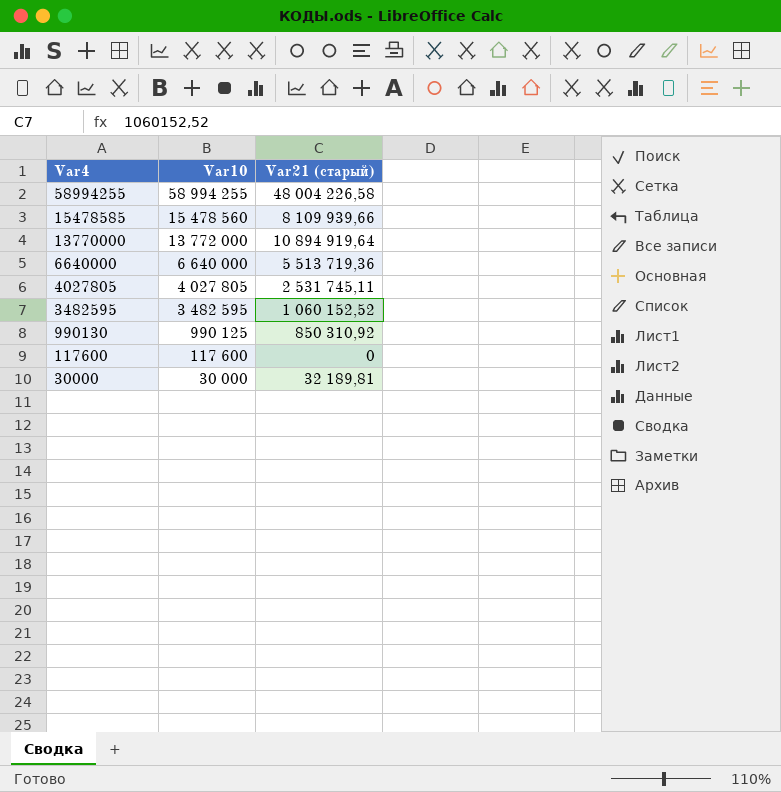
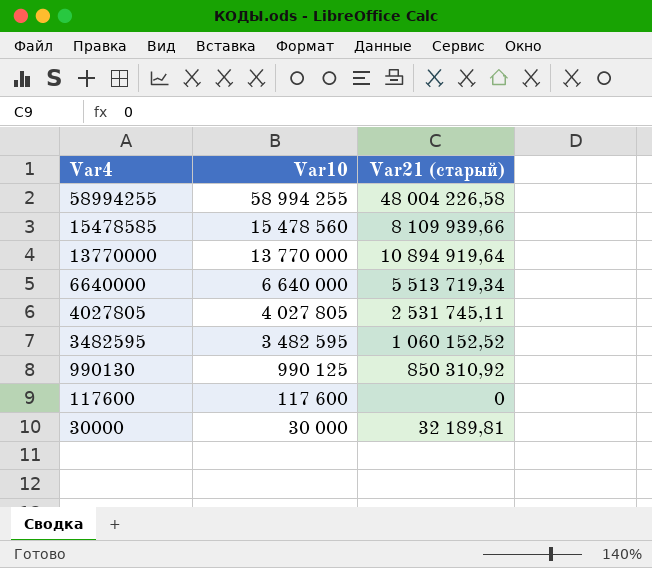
13770000 | Var10: 13 772 000 -> 13 770 000
6640000 | Var21 (старый): 5 513 719,36 -> 5 513 719,34

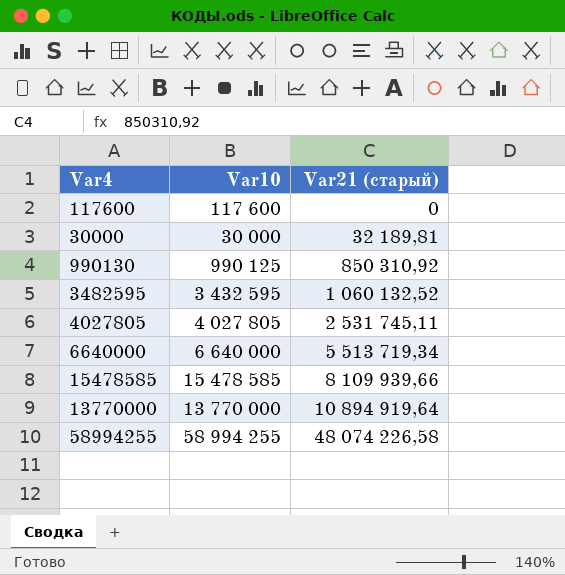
row order: Var4 descending -> Var21 (старый) ascending
3482595 | Var10: 3 482 595 -> 3 432 595
3482595 | Var21 (старый): 1 060 152,52 -> 1 060 132,52
15478585 | Var10: 15 478 560 -> 15 478 585
58994255 | Var21 (старый): 48 004 226,58 -> 48 074 226,58

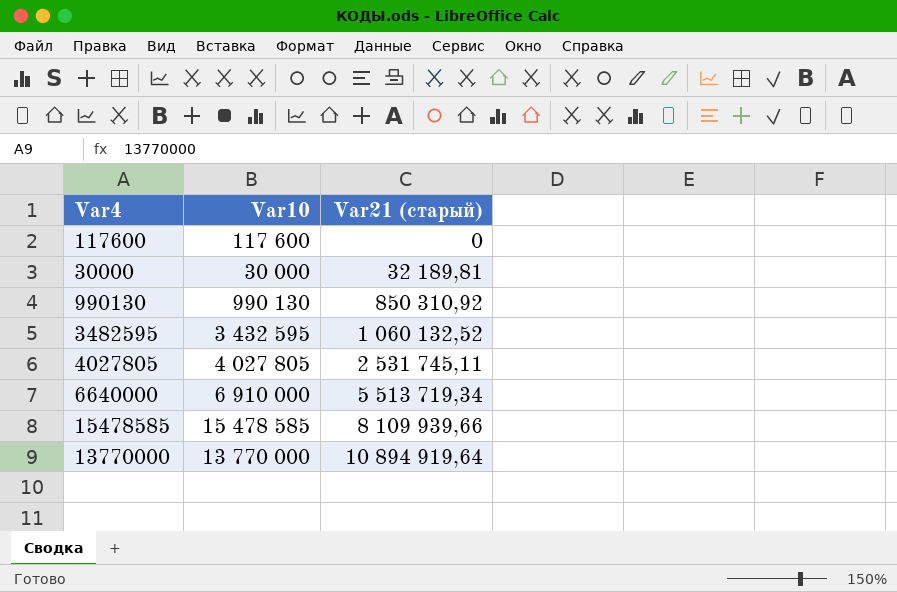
row 58994255: 58 994 255 | 48 074 226,58 -> none
990130 | Var10: 990 125 -> 990 130
6640000 | Var10: 6 640 000 -> 6 910 000

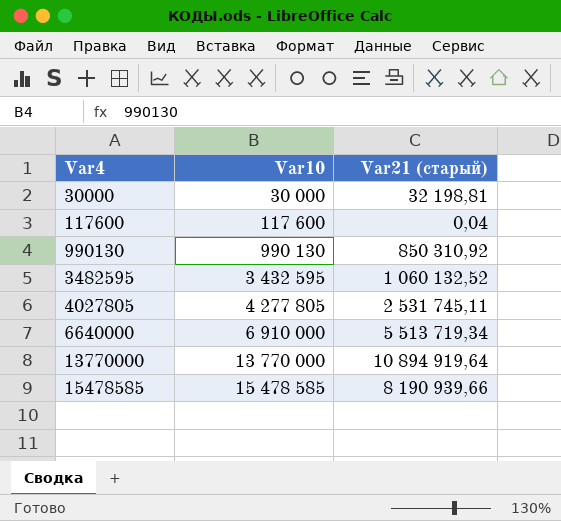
row order: Var21 (старый) ascending -> Var4 ascending
30000 | Var21 (старый): 32 189,81 -> 32 198,81
117600 | Var21 (старый): 0 -> 0,04
4027805 | Var10: 4 027 805 -> 4 277 805
15478585 | Var21 (старый): 8 109 939,66 -> 8 190 939,66

